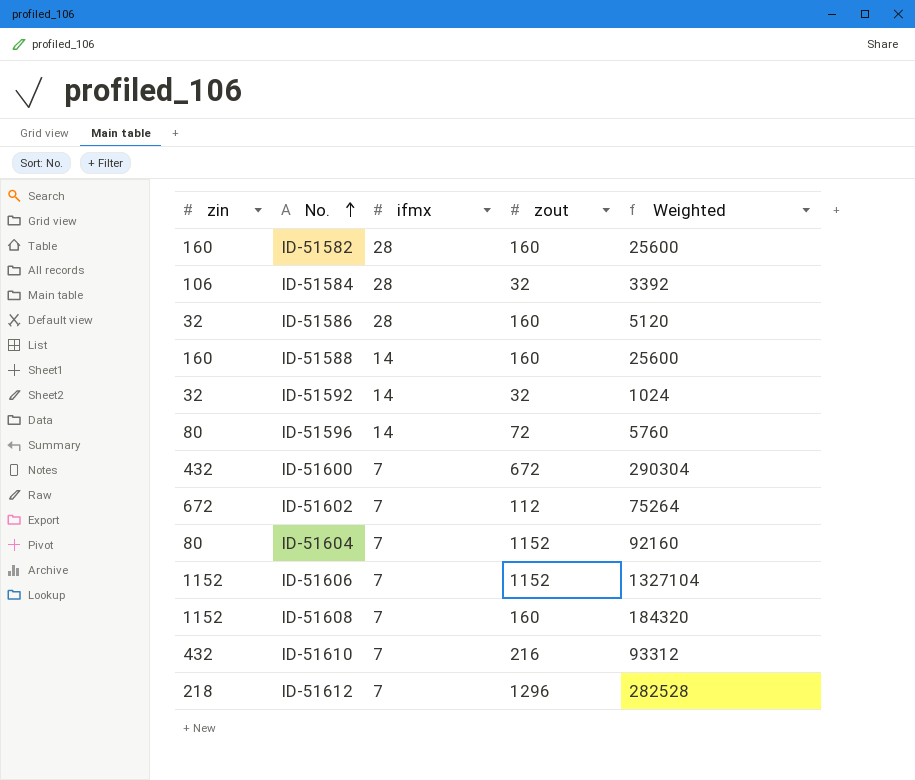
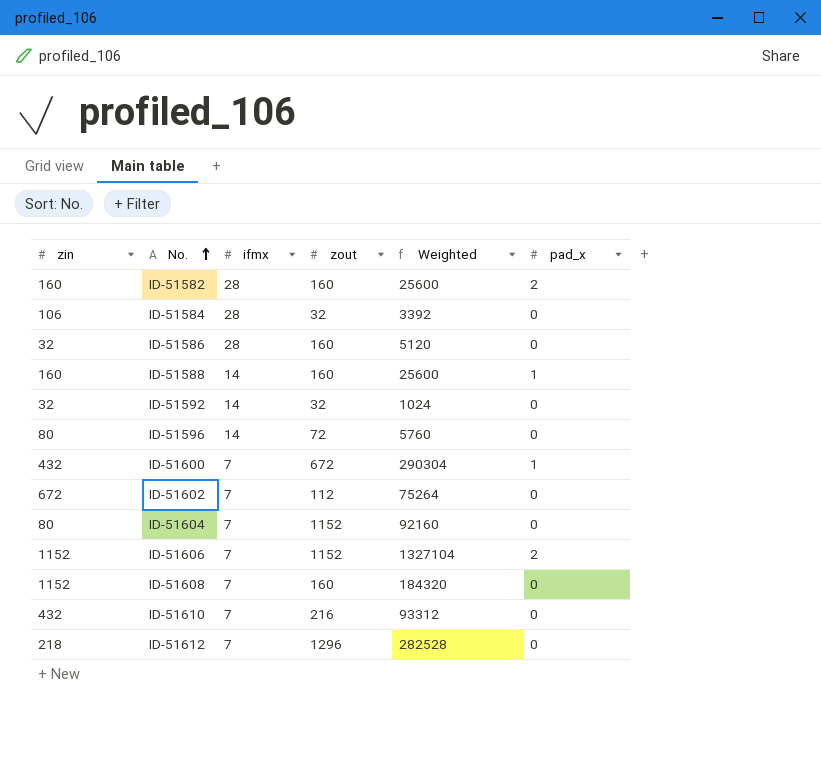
column pad_x | position: none -> 6

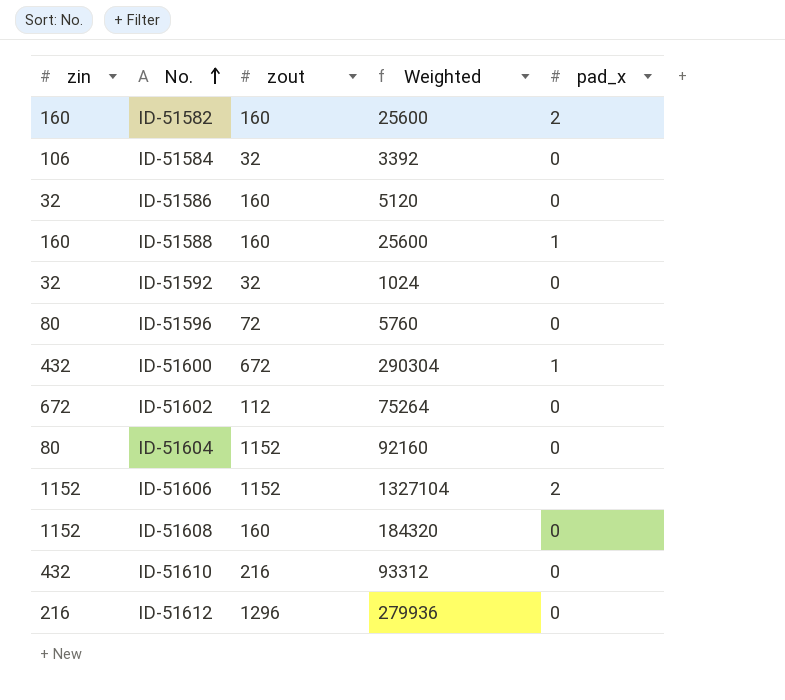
column ifmx | position: 3 -> none
ID-51612 | zin: 218 -> 216
ID-51612 | Weighted: 282528 -> 279936

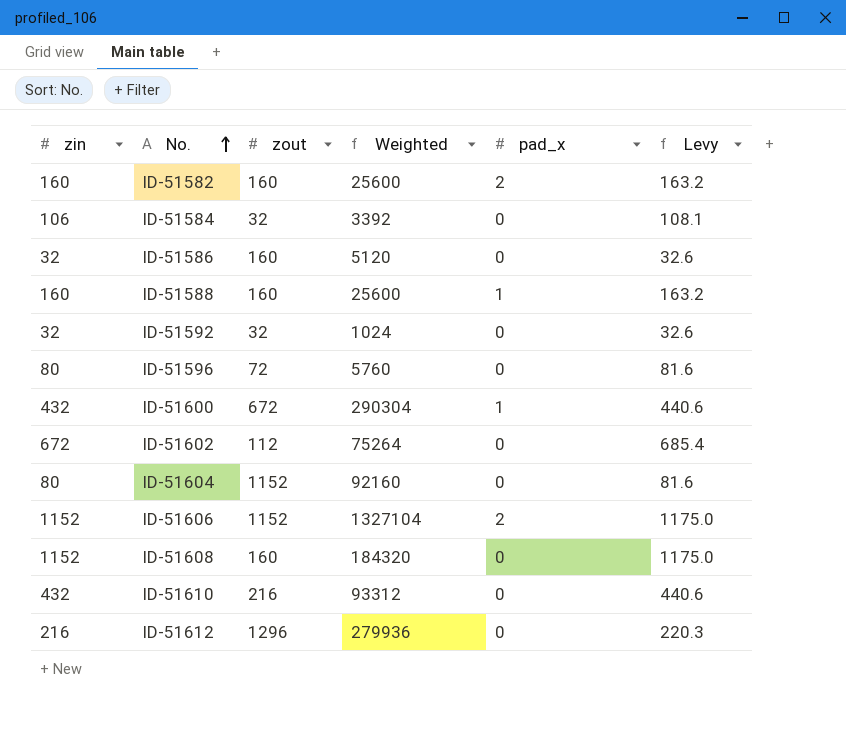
column Levy | formula: none -> [zin] * 1.02

